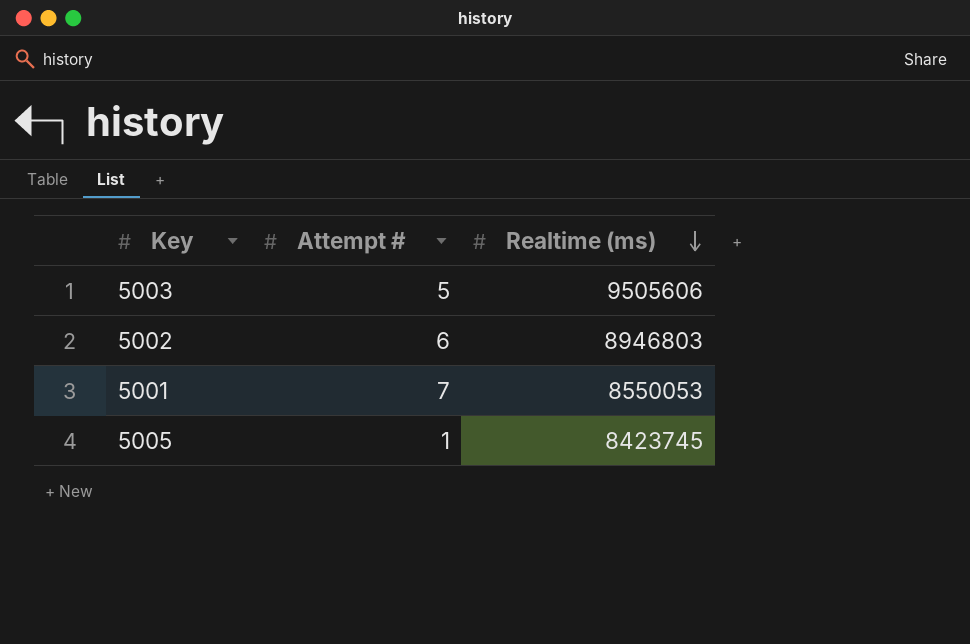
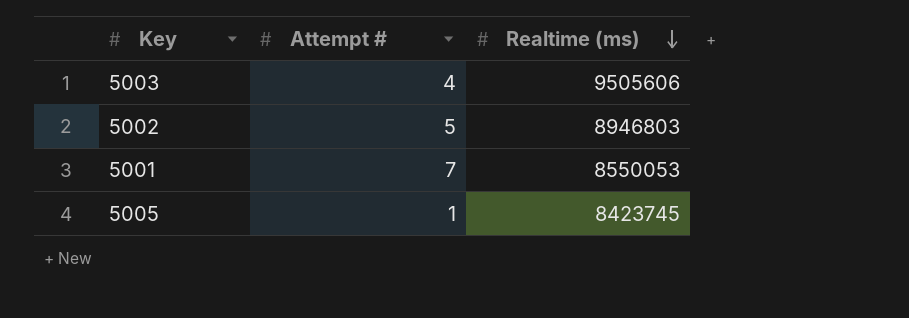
5003 | Attempt #: 5 -> 4
5002 | Attempt #: 6 -> 5

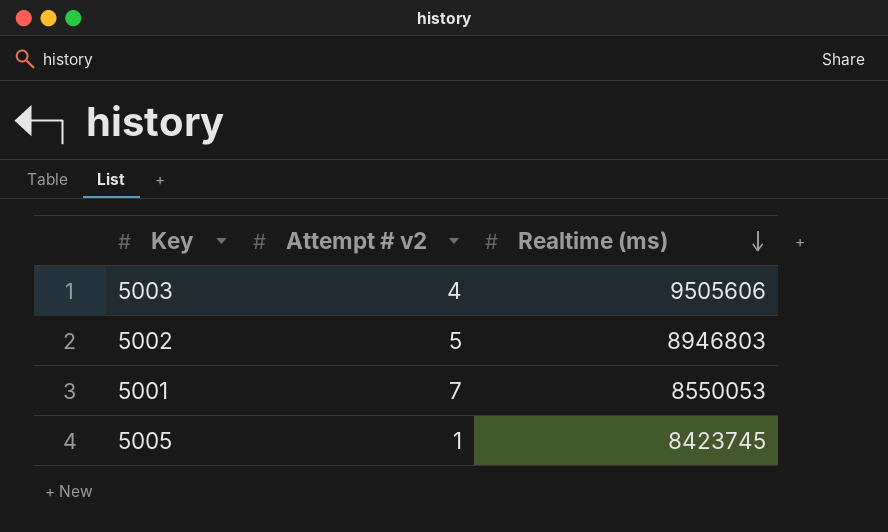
column name: Attempt # -> Attempt # v2

